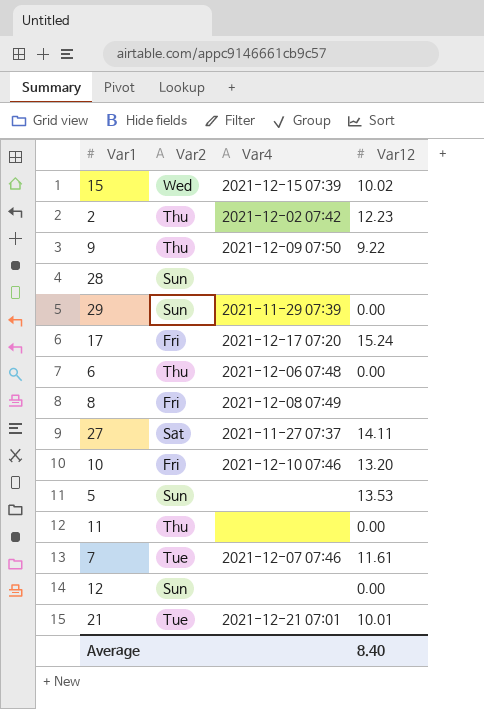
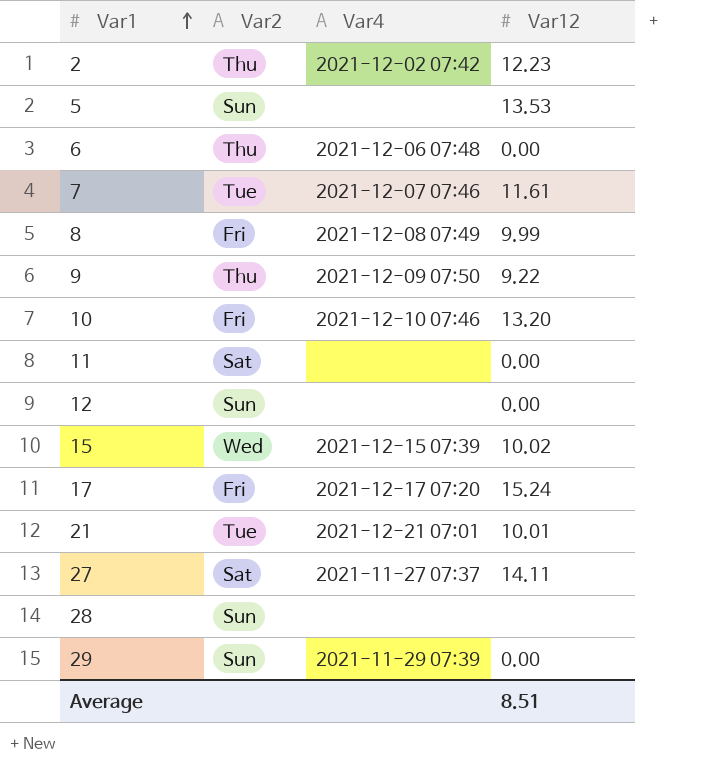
row order: none -> Var1 ascending
8 | Var12: none -> 9.99
11 | Var2: Thu -> Sat
Average | Var12: 8.40 -> 8.51

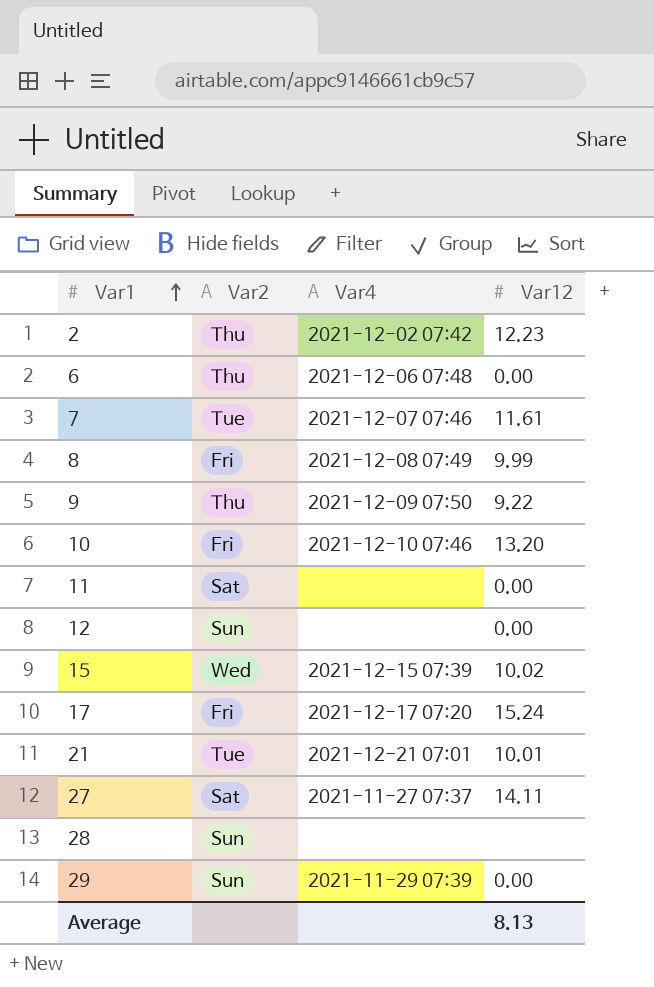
row 5: Sun | none | 13.53 -> none
Average | Var12: 8.51 -> 8.13

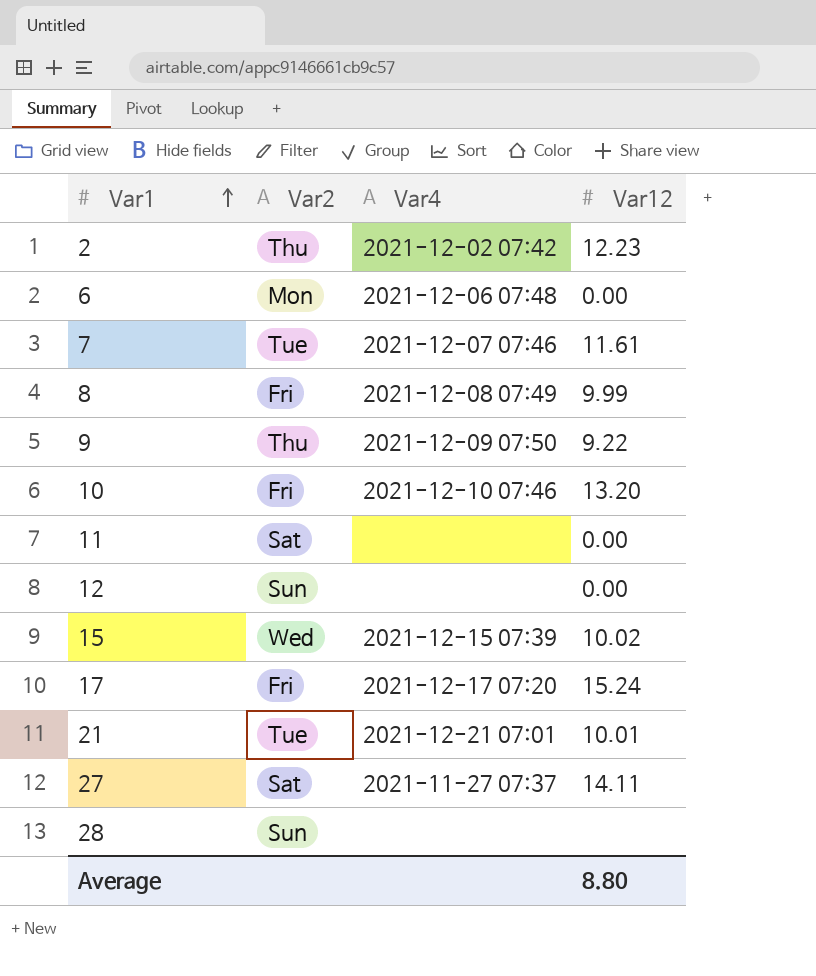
row 29: Sun | 2021-11-29 07:39 | 0.00 -> none
6 | Var2: Thu -> Mon
Average | Var12: 8.13 -> 8.80

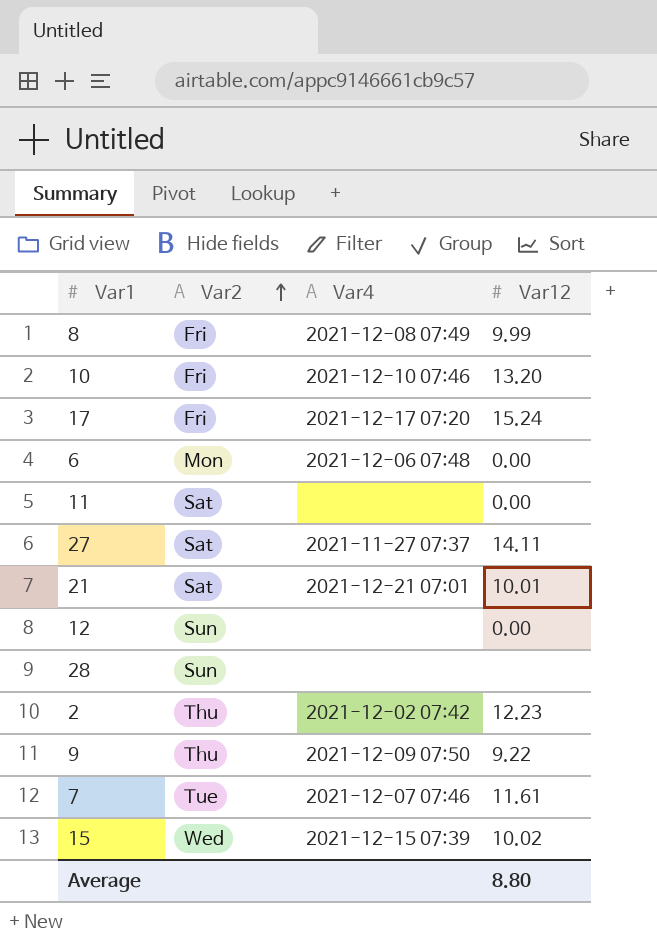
row order: Var1 ascending -> Var2 ascending
21 | Var2: Tue -> Sat

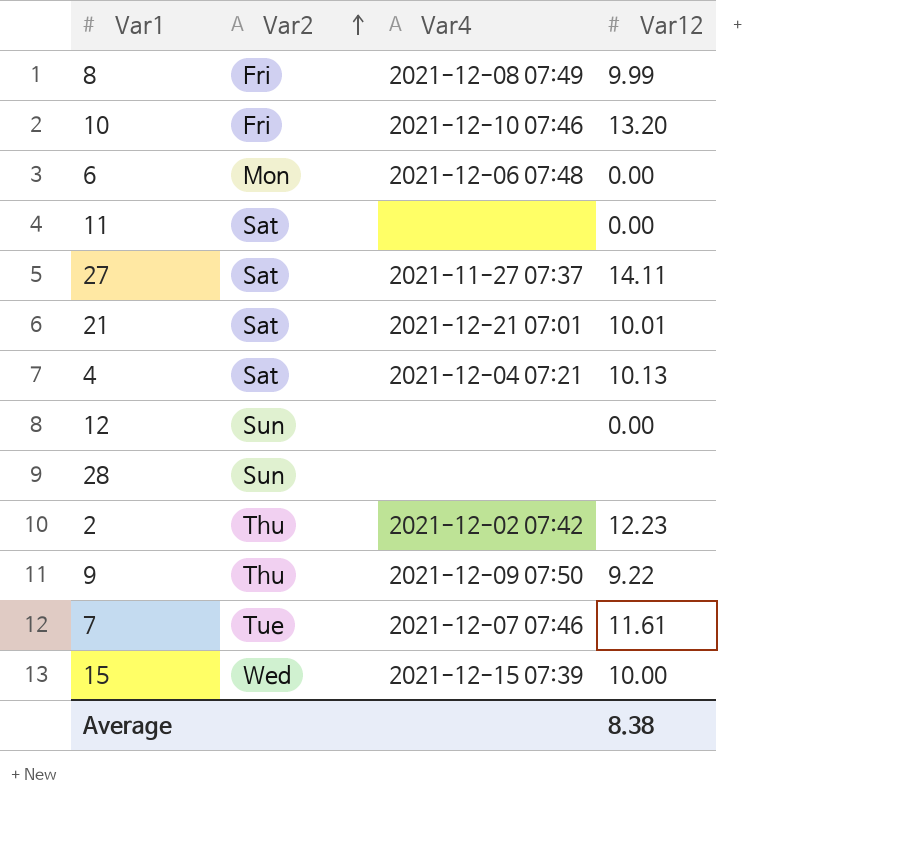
row 17: Fri | 2021-12-17 07:20 | 15.24 -> none
row 4: none -> Sat | 2021-12-04 07:21 | 10.13
15 | Var12: 10.02 -> 10.00
Average | Var12: 8.80 -> 8.38

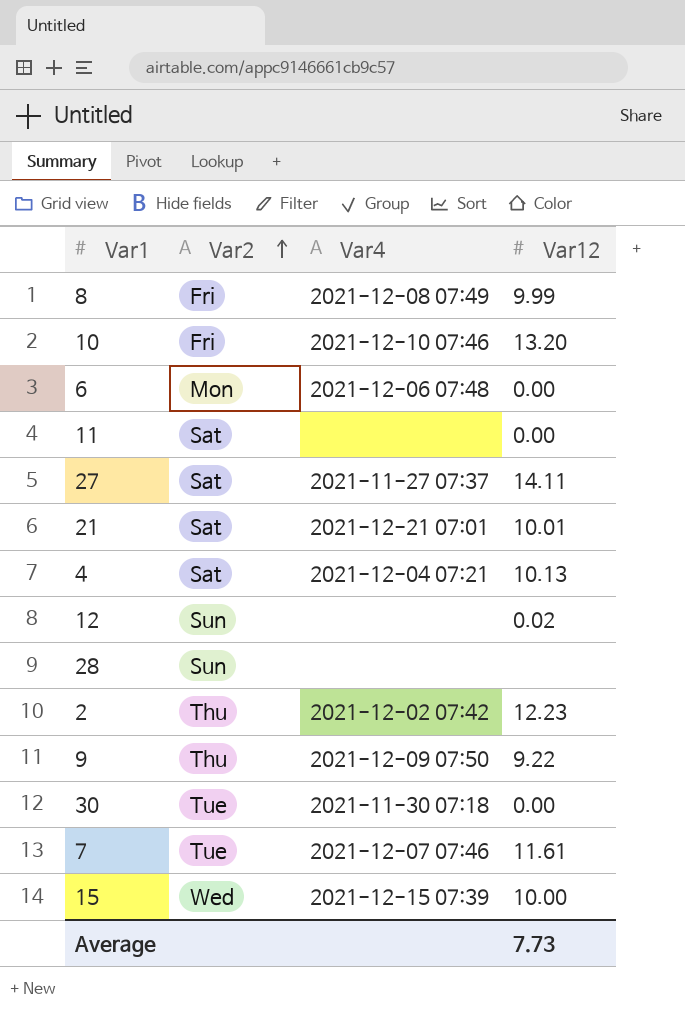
12 | Var12: 0.00 -> 0.02
row 30: none -> Tue | 2021-11-30 07:18 | 0.00
Average | Var12: 8.38 -> 7.73

